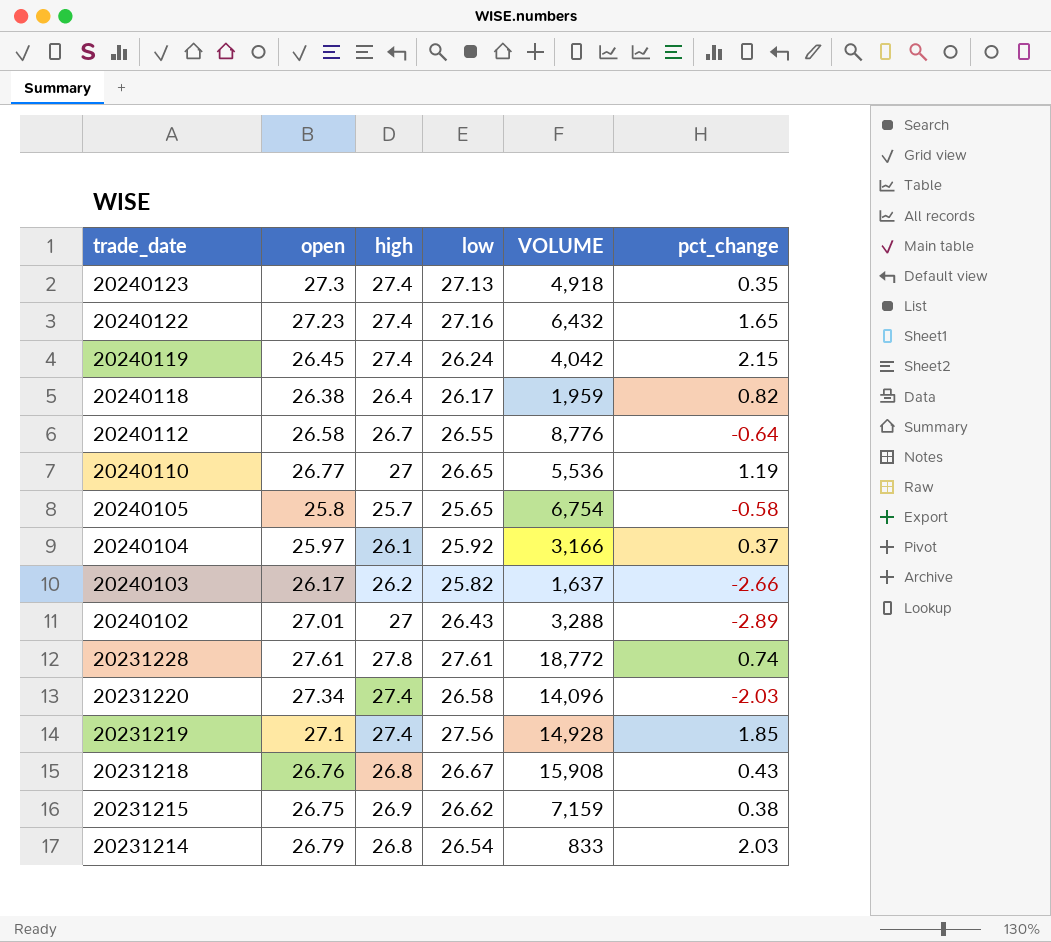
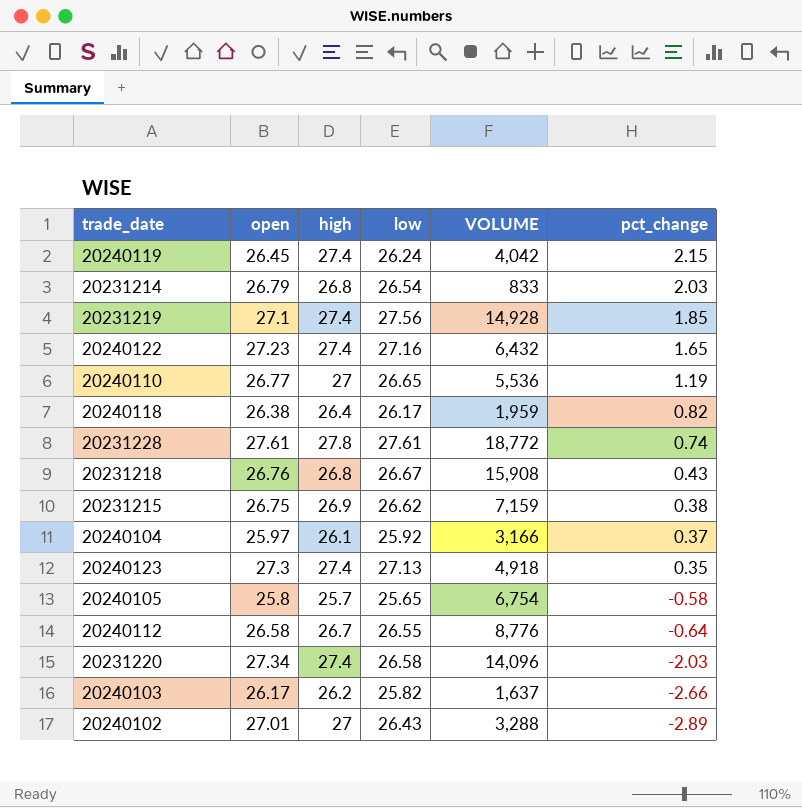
row order: trade_date descending -> pct_change descending

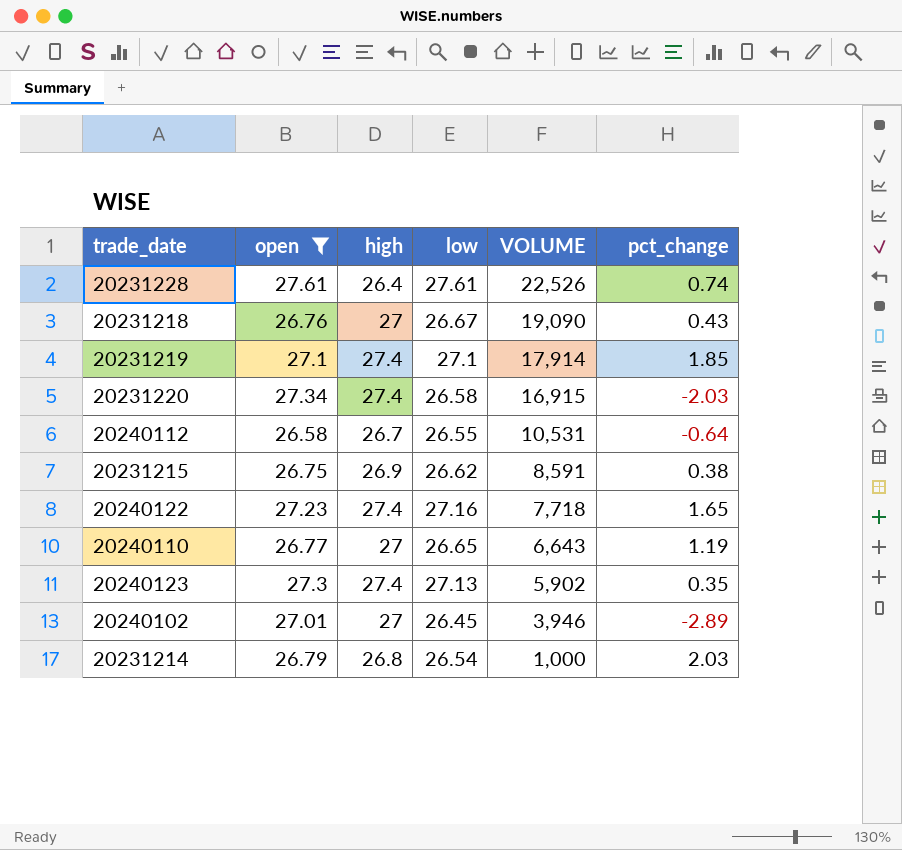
filter: none -> open >= 26.58
row order: pct_change descending -> VOLUME descending
20231228 | high: 27.8 -> 26.4
20231228 | VOLUME: 18,772 -> 22,526
20231218 | high: 26.8 -> 27
20231218 | VOLUME: 15,908 -> 19,090
20231219 | low: 27.56 -> 27.1
20231219 | VOLUME: 14,928 -> 17,914
20231220 | VOLUME: 14,096 -> 16,915
20240112 | VOLUME: 8,776 -> 10,531
20231215 | VOLUME: 7,159 -> 8,591
20240122 | VOLUME: 6,432 -> 7,718
20240110 | VOLUME: 5,536 -> 6,643
20240123 | VOLUME: 4,918 -> 5,902
20240102 | low: 26.43 -> 26.45
20240102 | VOLUME: 3,288 -> 3,946
20231214 | VOLUME: 833 -> 1,000

